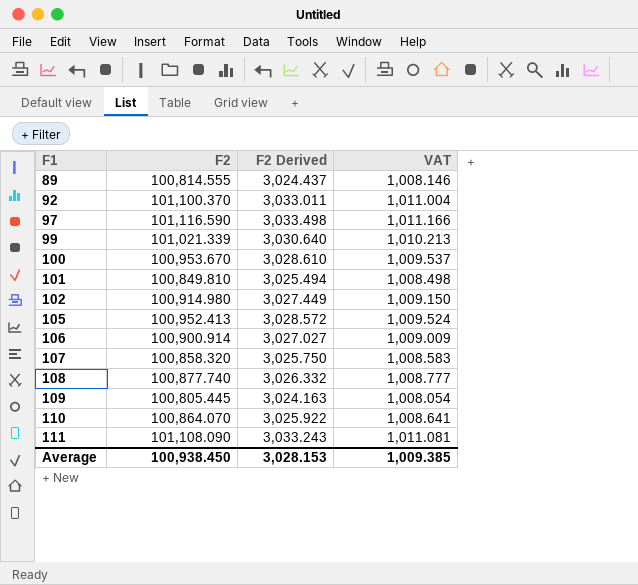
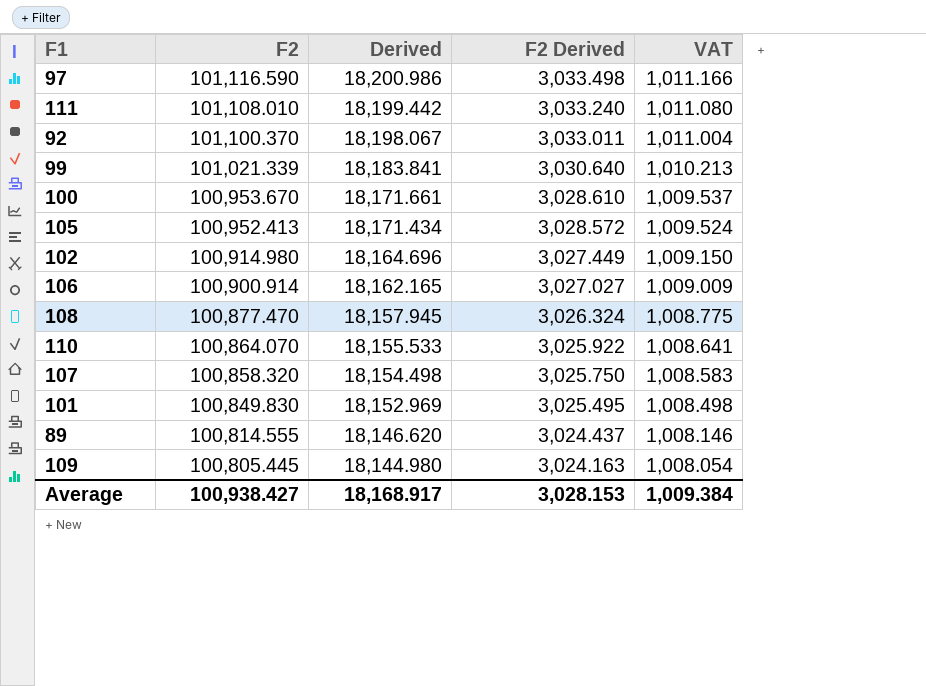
row order: F1 ascending -> F2 descending
column Derived | formula: none -> [F2] * 0.18
111 | F2: 101,108.090 -> 101,108.010
111 | F2 Derived: 3,033.243 -> 3,033.240
111 | VAT: 1,011.081 -> 1,011.080
108 | F2: 100,877.740 -> 100,877.470
108 | F2 Derived: 3,026.332 -> 3,026.324
108 | VAT: 1,008.777 -> 1,008.775
101 | F2: 100,849.810 -> 100,849.830
101 | F2 Derived: 3,025.494 -> 3,025.495
Average | F2: 100,938.450 -> 100,938.427
Average | VAT: 1,009.385 -> 1,009.384

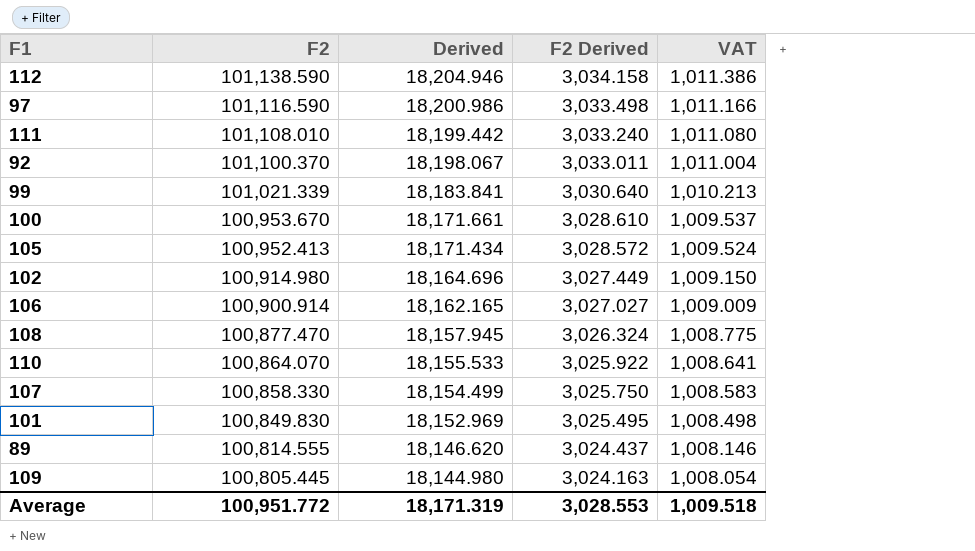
row 112: none -> 101,138.590 | 18,204.946 | 3,034.158 | 1,011.386
107 | F2: 100,858.320 -> 100,858.330
107 | Derived: 18,154.498 -> 18,154.499
Average | F2: 100,938.427 -> 100,951.772
Average | Derived: 18,168.917 -> 18,171.319
Average | F2 Derived: 3,028.153 -> 3,028.553
Average | VAT: 1,009.384 -> 1,009.518

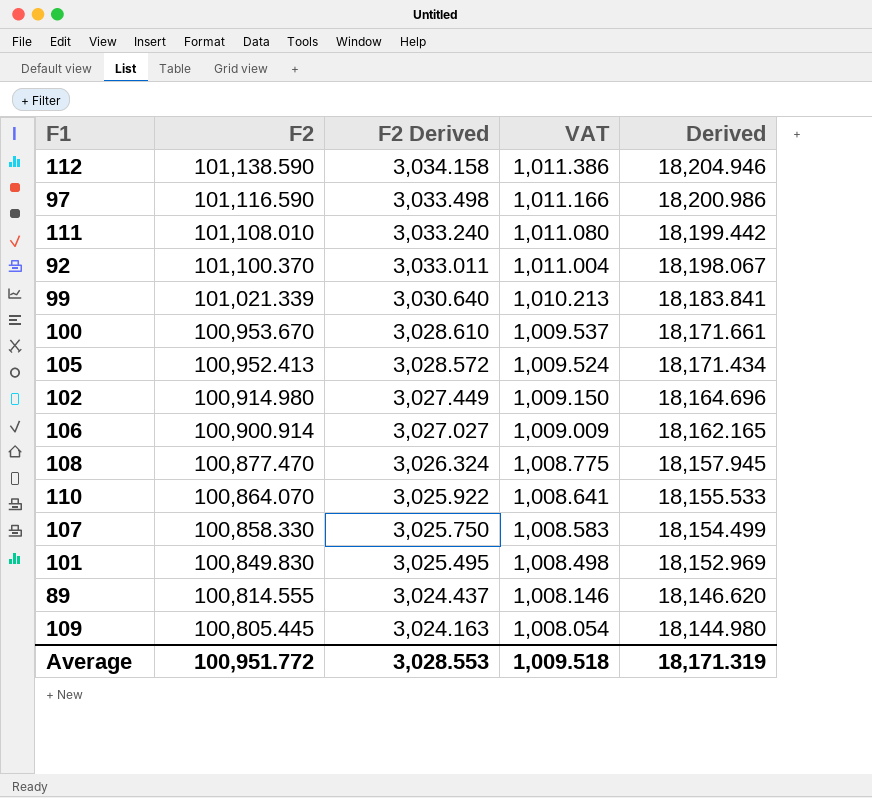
column Derived | position: 3 -> 5

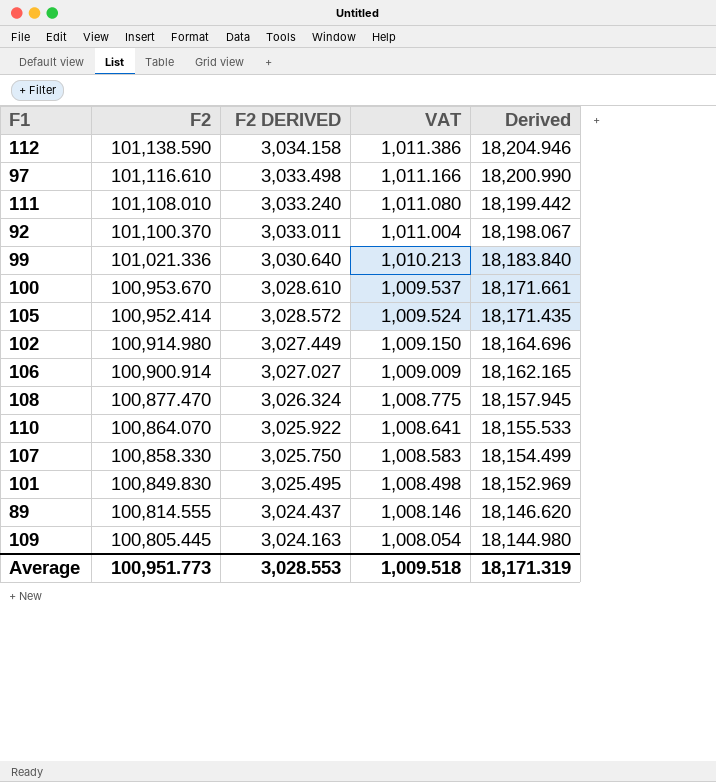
column name: F2 Derived -> F2 DERIVED
97 | F2: 101,116.590 -> 101,116.610
97 | Derived: 18,200.986 -> 18,200.990
99 | F2: 101,021.339 -> 101,021.336
99 | Derived: 18,183.841 -> 18,183.840
105 | F2: 100,952.413 -> 100,952.414
105 | Derived: 18,171.434 -> 18,171.435
Average | F2: 100,951.772 -> 100,951.773

